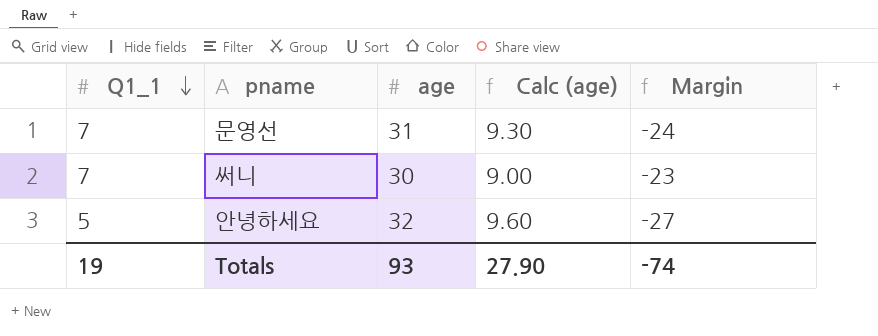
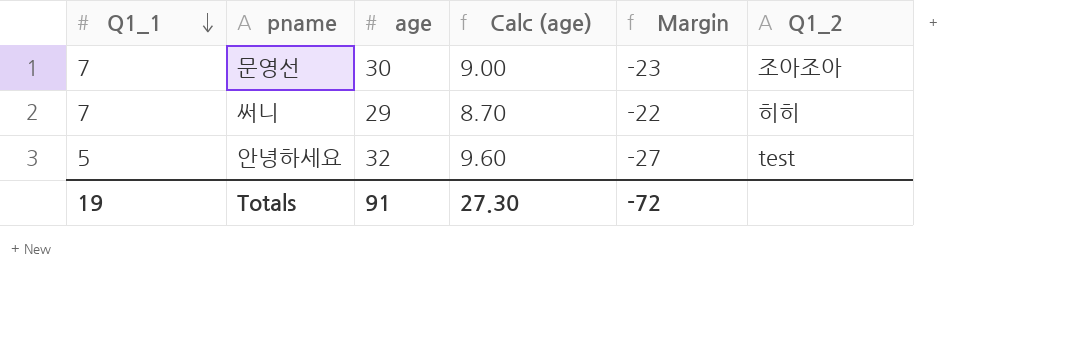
column Q1_2 | position: none -> 6
문영선 | age: 31 -> 30
문영선 | Calc (age): 9.30 -> 9.00
문영선 | Margin: -24 -> -23
써니 | age: 30 -> 29
써니 | Calc (age): 9.00 -> 8.70
써니 | Margin: -23 -> -22
Totals | age: 93 -> 91
Totals | Calc (age): 27.90 -> 27.30
Totals | Margin: -74 -> -72

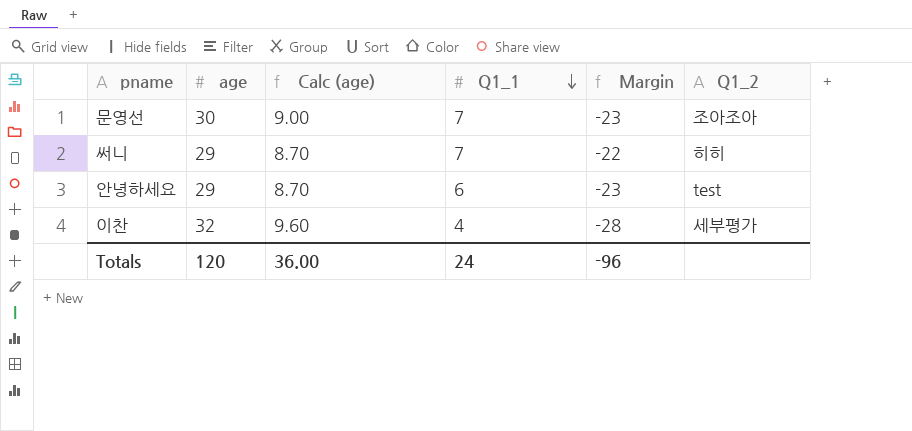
column Q1_1 | position: 1 -> 4
안녕하세요 | age: 32 -> 29
안녕하세요 | Calc (age): 9.60 -> 8.70
안녕하세요 | Q1_1: 5 -> 6
안녕하세요 | Margin: -27 -> -23
row 이찬: none -> 32 | 9.60 | 4 | -28 | 세부평가
Totals | age: 91 -> 120
Totals | Calc (age): 27.30 -> 36.00
Totals | Q1_1: 19 -> 24
Totals | Margin: -72 -> -96

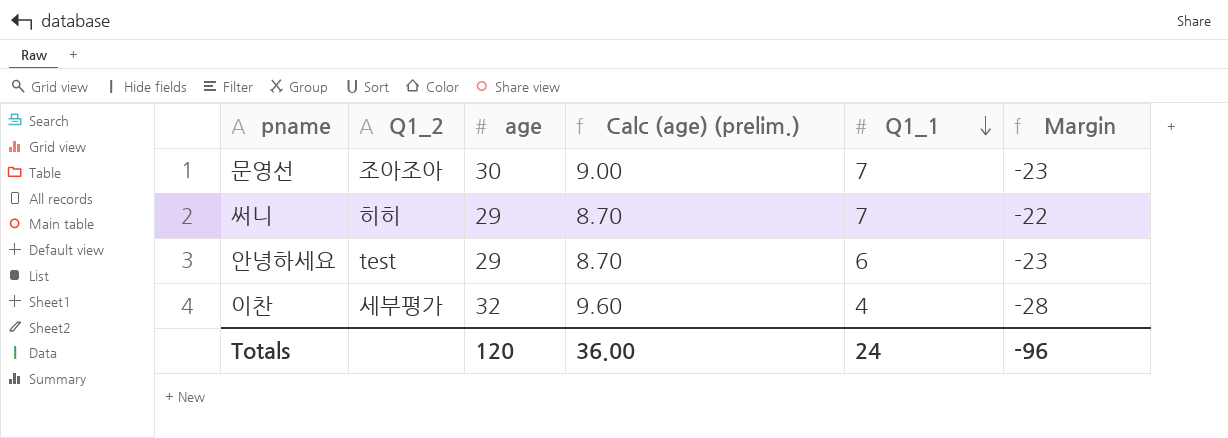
column Q1_2 | position: 6 -> 2
column name: Calc (age) -> Calc (age) (prelim.)

